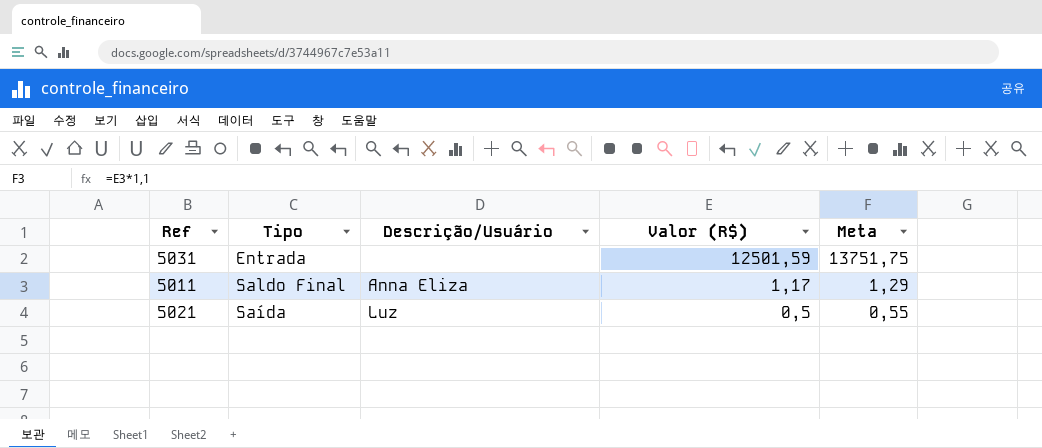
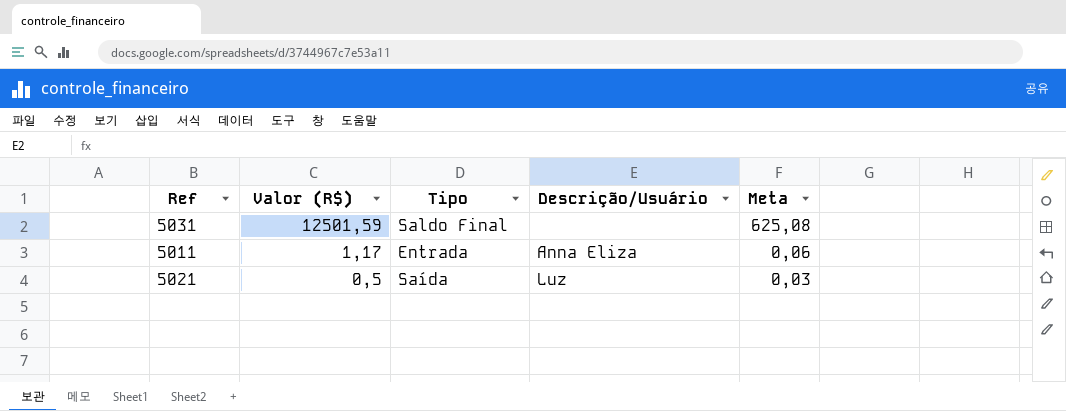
column Valor (R$) | position: 4 -> 2
column Meta | formula: [Valor (R$)] * 1,1 -> [Valor (R$)] * 0,05
5031 | Tipo: Entrada -> Saldo Final
5011 | Tipo: Saldo Final -> Entrada

